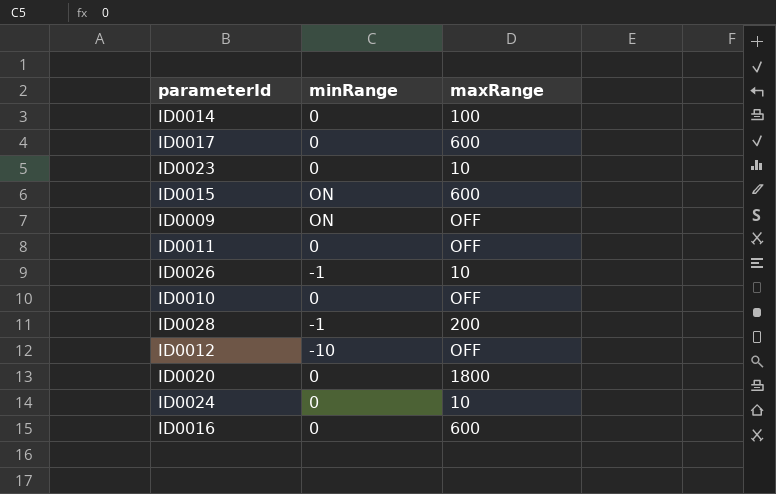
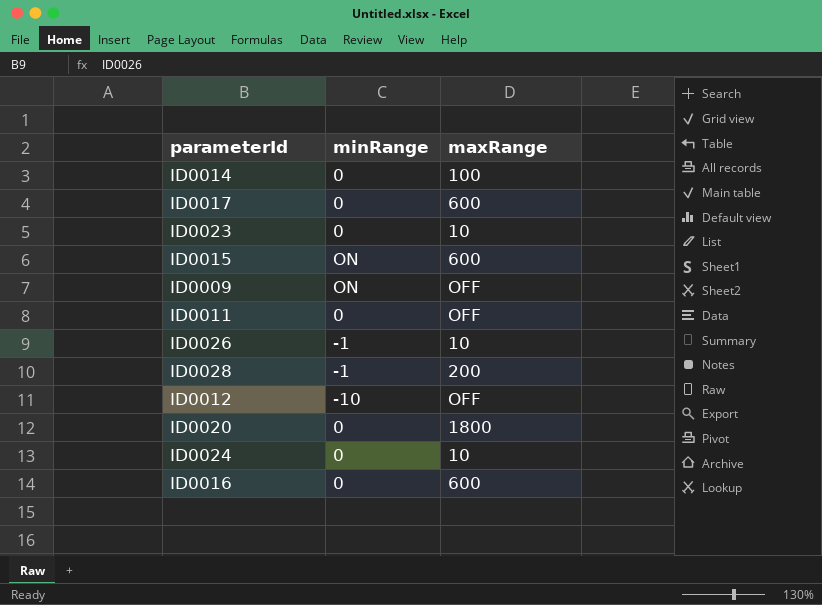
row ID0010: 0 | OFF -> none

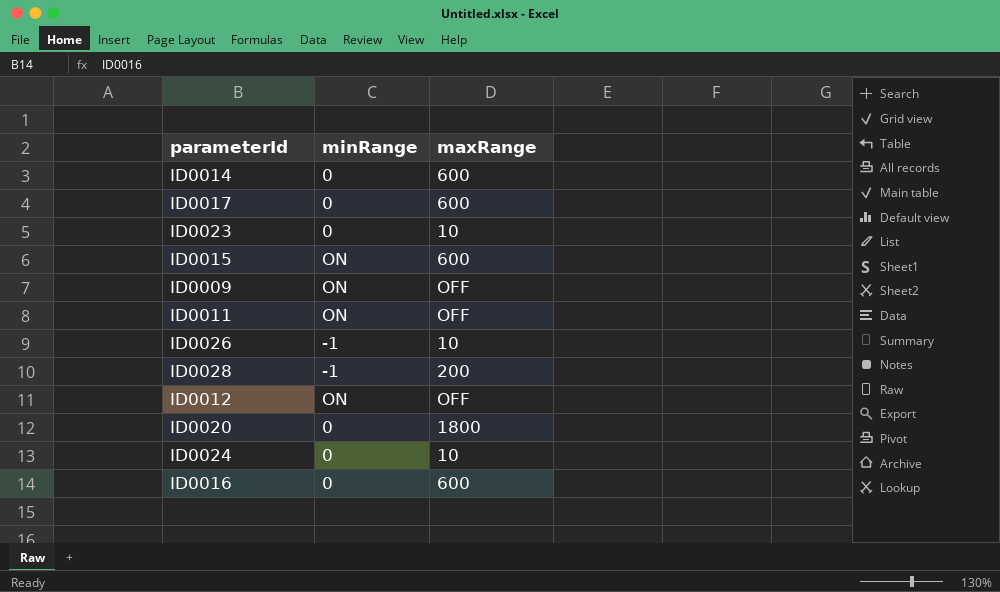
ID0014 | maxRange: 100 -> 600
ID0011 | minRange: 0 -> ON
ID0012 | minRange: -10 -> ON

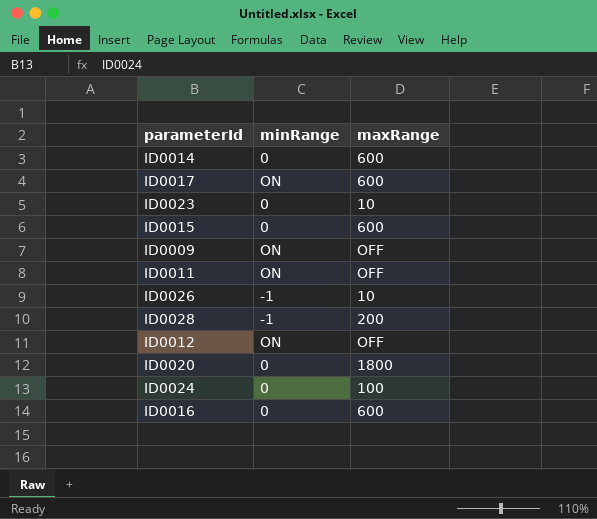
ID0017 | minRange: 0 -> ON
ID0015 | minRange: ON -> 0
ID0024 | maxRange: 10 -> 100

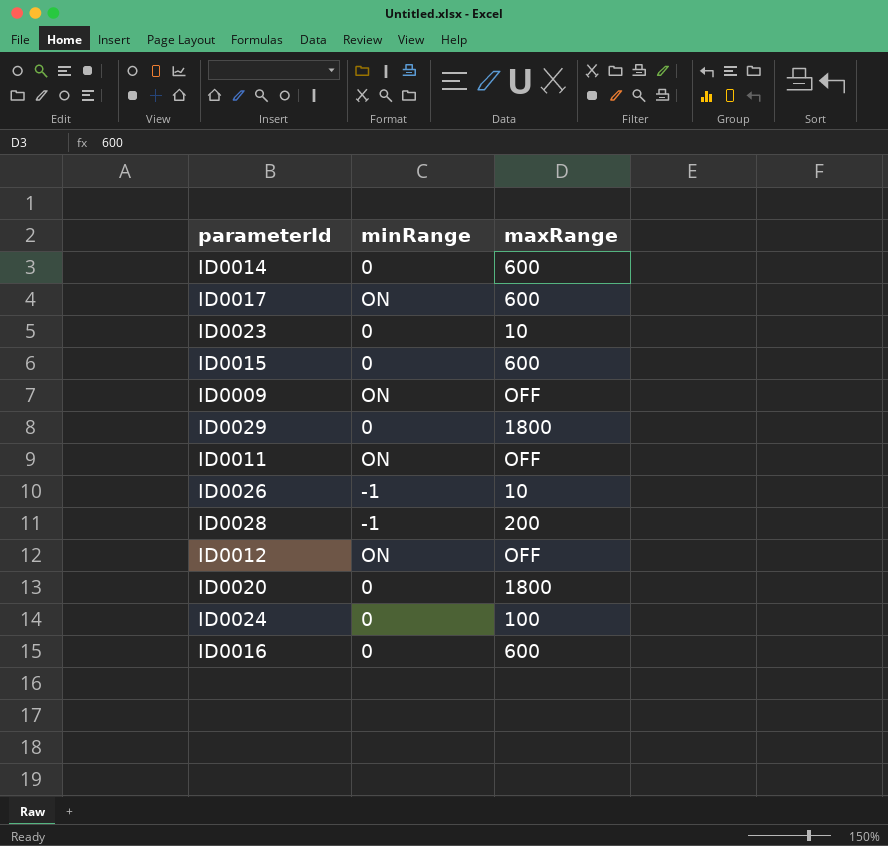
row ID0029: none -> 0 | 1800

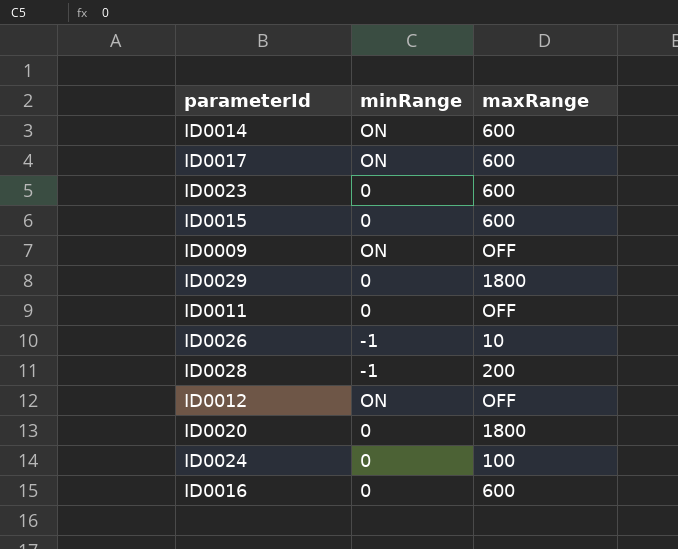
ID0014 | minRange: 0 -> ON
ID0023 | maxRange: 10 -> 600
ID0011 | minRange: ON -> 0

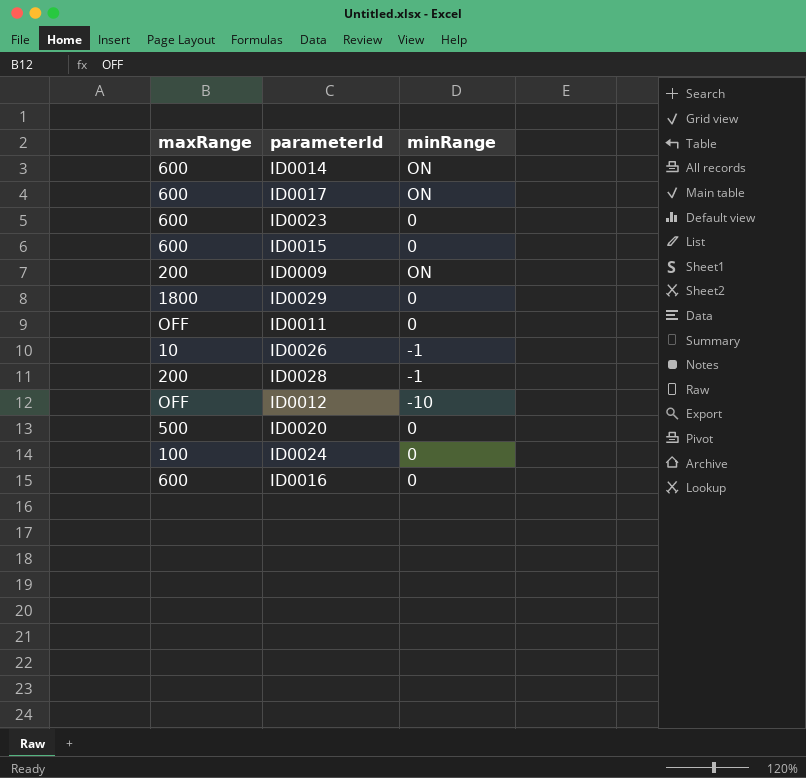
column maxRange | position: 3 -> 1
ID0009 | maxRange: OFF -> 200
ID0012 | minRange: ON -> -10
ID0020 | maxRange: 1800 -> 500

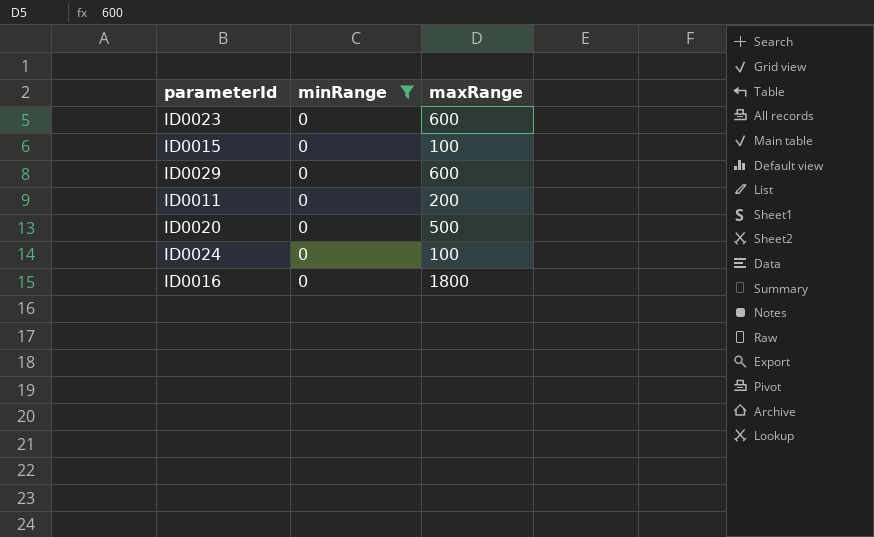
filter: none -> minRange = 0
column maxRange | position: 1 -> 3
ID0015 | maxRange: 600 -> 100
ID0029 | maxRange: 1800 -> 600
ID0011 | maxRange: OFF -> 200
ID0016 | maxRange: 600 -> 1800

